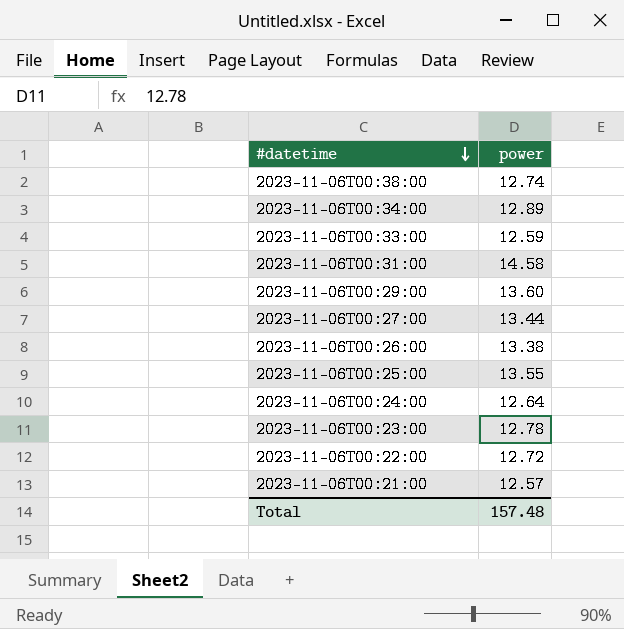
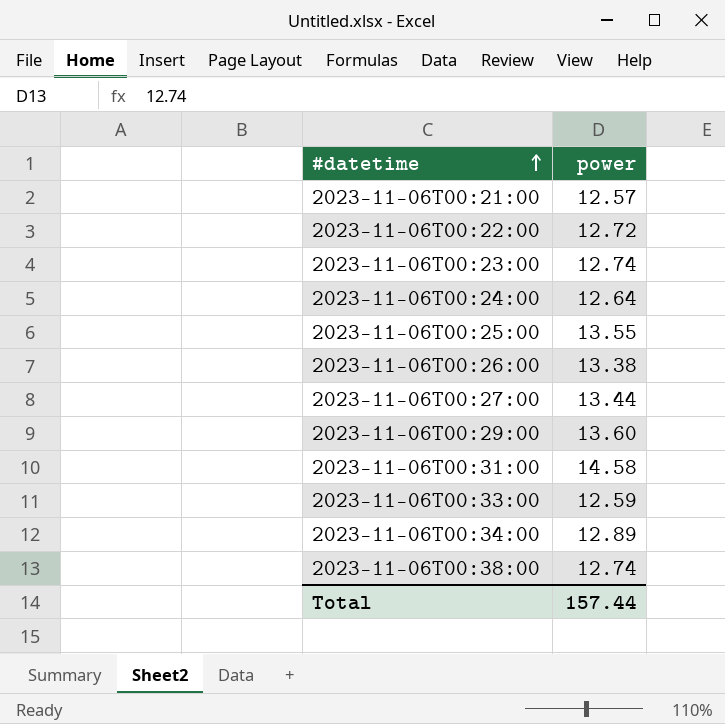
row order: #datetime descending -> #datetime ascending
2023-11-06T00:23:00 | power: 12.78 -> 12.74
Total | power: 157.48 -> 157.44

